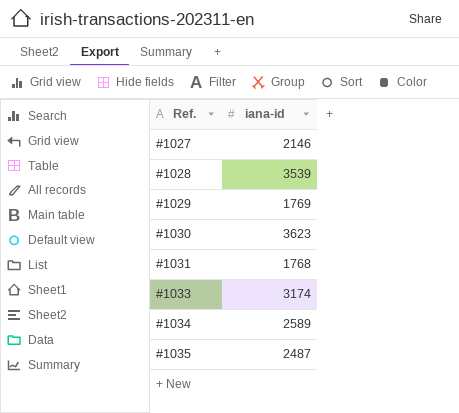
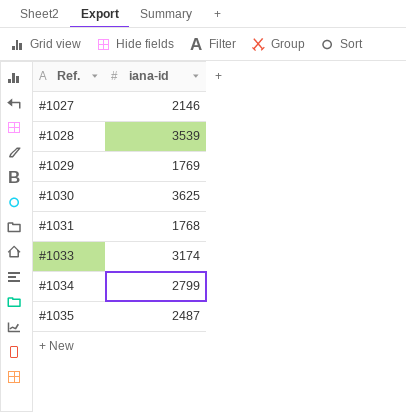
#1030 | iana-id: 3623 -> 3625
#1034 | iana-id: 2589 -> 2799

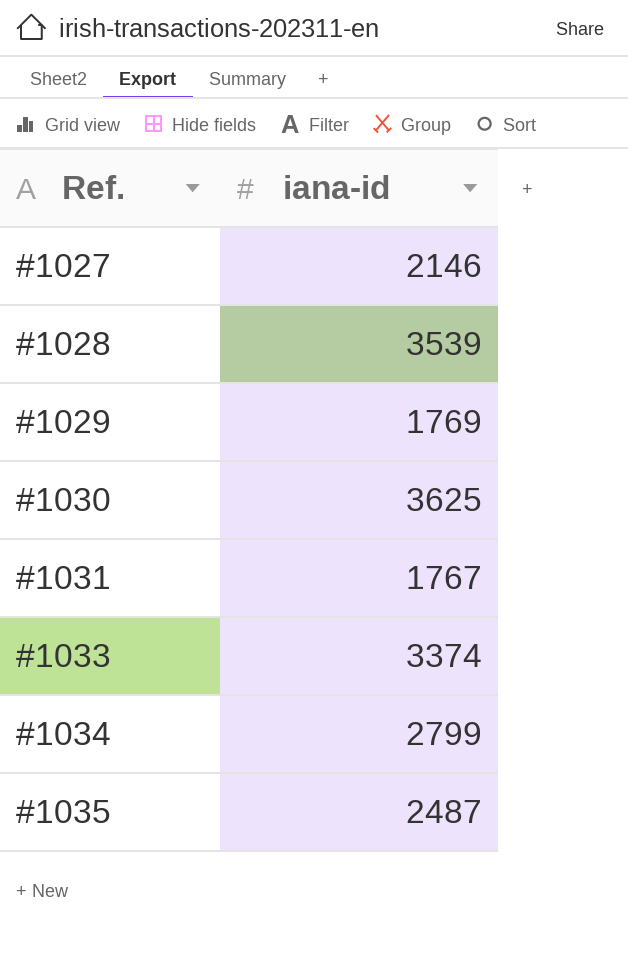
#1031 | iana-id: 1768 -> 1767
#1033 | iana-id: 3174 -> 3374

